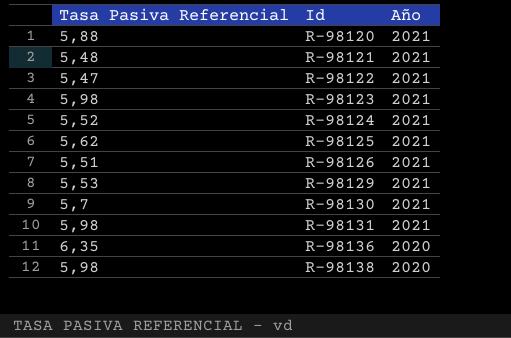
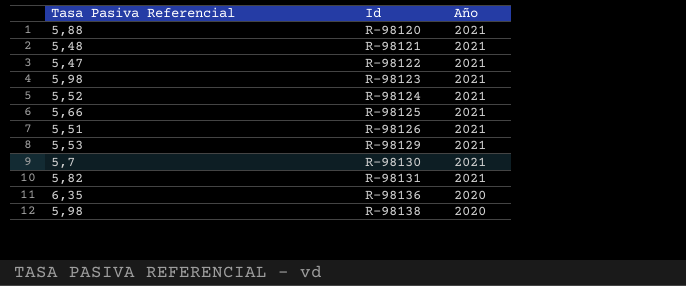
R-98125 | Tasa Pasiva Referencial: 5,62 -> 5,66
R-98131 | Tasa Pasiva Referencial: 5,98 -> 5,82

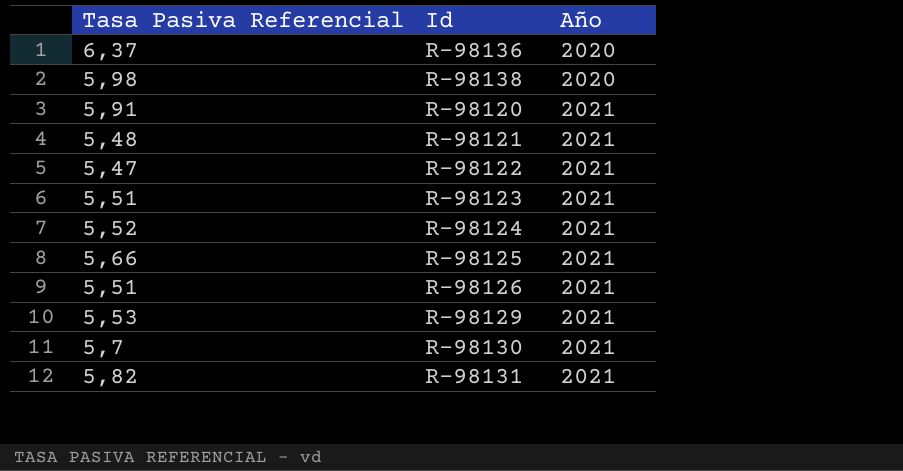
row order: Id ascending -> Año ascending
R-98136 | Tasa Pasiva Referencial: 6,35 -> 6,37
R-98120 | Tasa Pasiva Referencial: 5,88 -> 5,91
R-98123 | Tasa Pasiva Referencial: 5,98 -> 5,51

